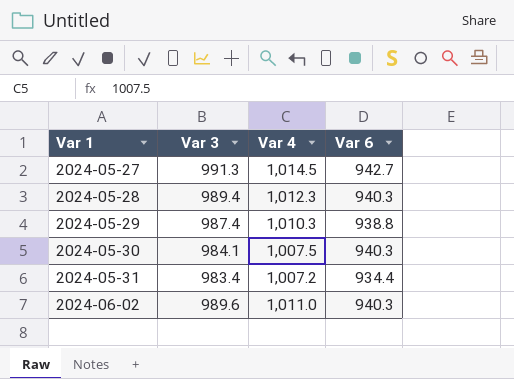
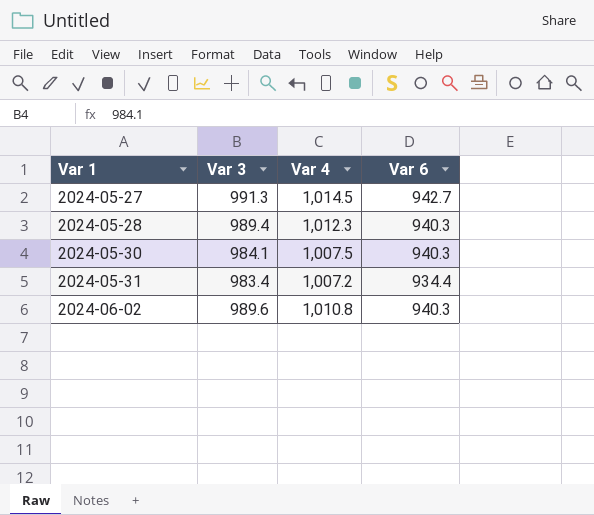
row 2024-05-29: 987.4 | 1,010.3 | 938.8 -> none
2024-06-02 | Var 4: 1,011.0 -> 1,010.8

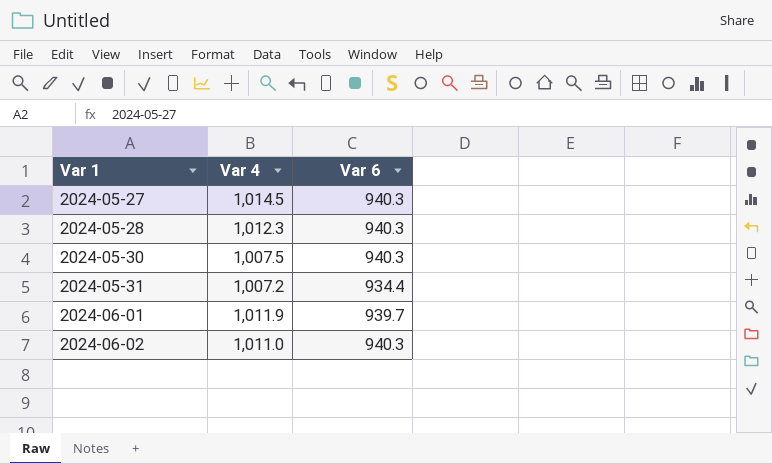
column Var 3 | position: 2 -> none
2024-05-27 | Var 6: 942.7 -> 940.3
row 2024-06-01: none -> 1,011.9 | 939.7
2024-06-02 | Var 4: 1,010.8 -> 1,011.0

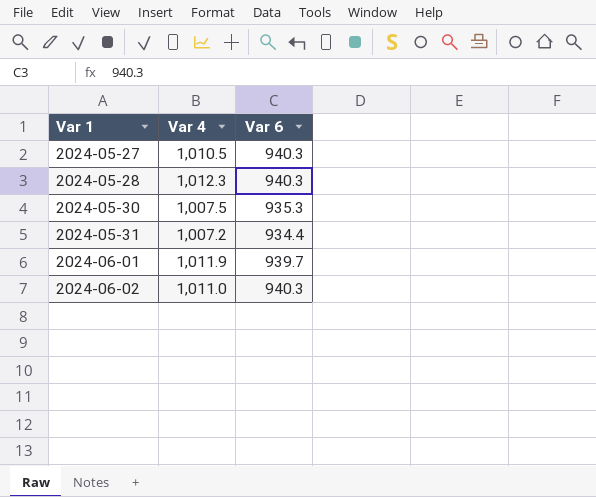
2024-05-27 | Var 4: 1,014.5 -> 1,010.5
2024-05-30 | Var 6: 940.3 -> 935.3

